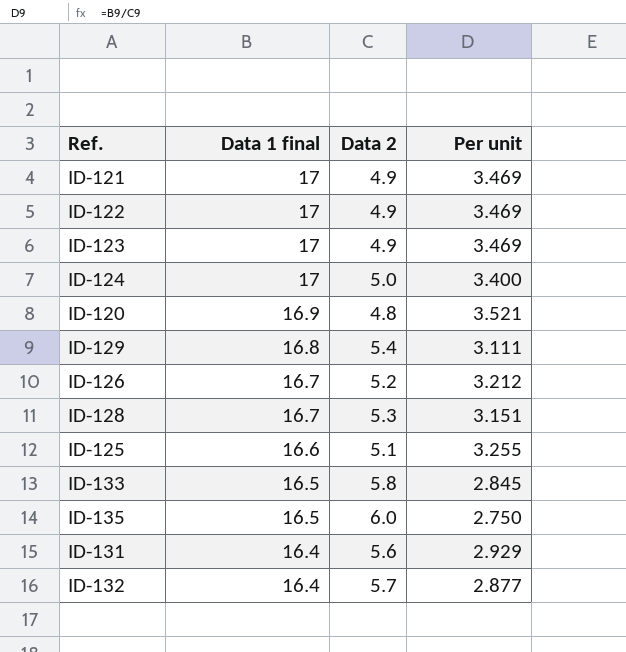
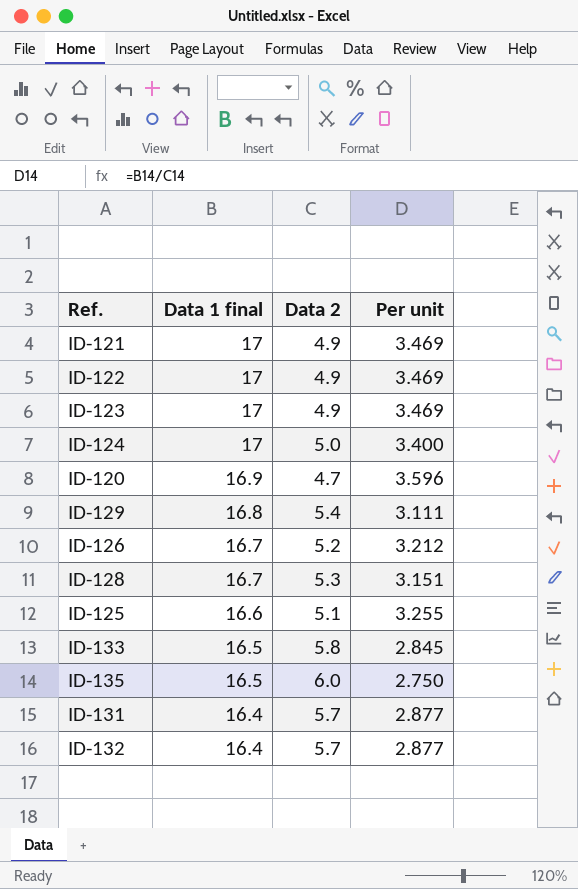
ID-120 | Data 2: 4.8 -> 4.7
ID-120 | Per unit: 3.521 -> 3.596
ID-131 | Data 2: 5.6 -> 5.7
ID-131 | Per unit: 2.929 -> 2.877

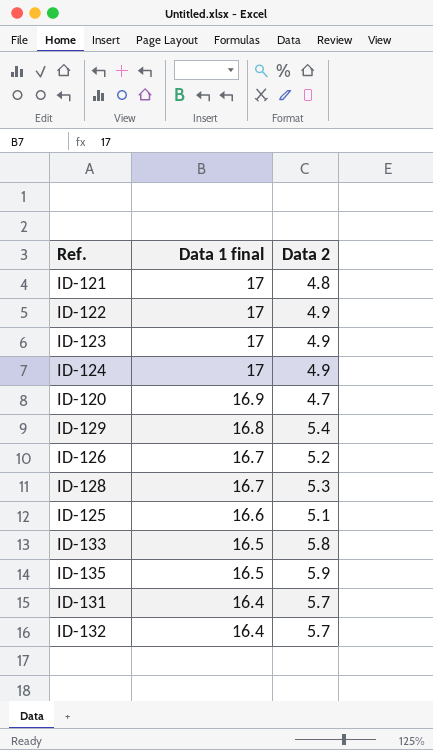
column Per unit | formula: [Data 1 final] / [Data 2] -> none
ID-121 | Data 2: 4.9 -> 4.8
ID-124 | Data 2: 5.0 -> 4.9
ID-135 | Data 2: 6.0 -> 5.9

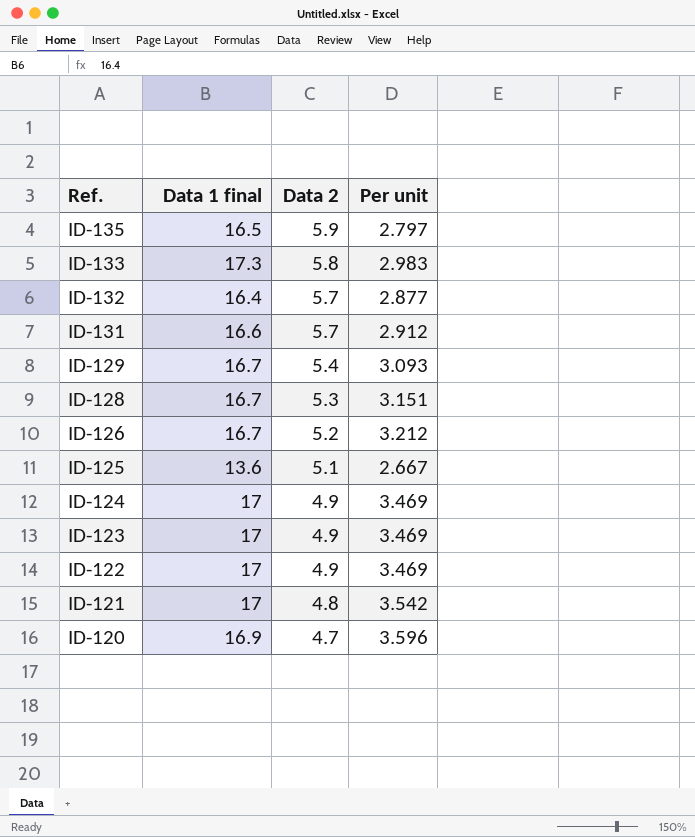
row order: Data 1 final descending -> Ref. descending
column Per unit | formula: none -> [Data 1 final] / [Data 2]
ID-133 | Data 1 final: 16.5 -> 17.3
ID-131 | Data 1 final: 16.4 -> 16.6
ID-129 | Data 1 final: 16.8 -> 16.7
ID-125 | Data 1 final: 16.6 -> 13.6

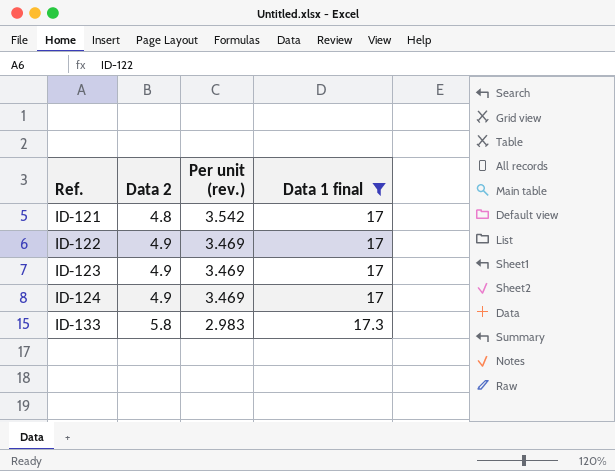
filter: none -> Data 1 final >= 17
row order: Ref. descending -> Ref. ascending
column name: Per unit -> Per unit (rev.)
column Data 1 final | position: 2 -> 4

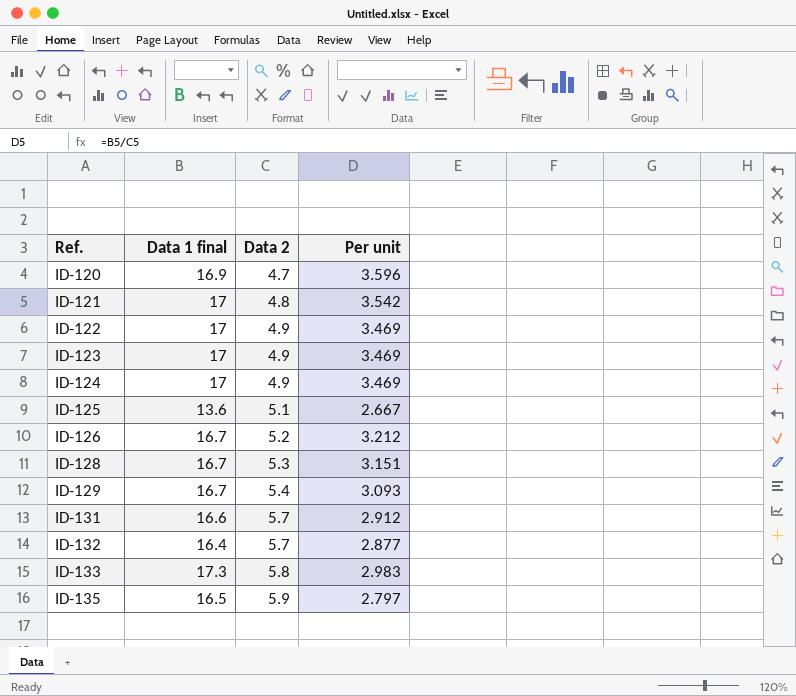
filter: Data 1 final >= 17 -> none
column Data 1 final | position: 4 -> 2
column name: Per unit (rev.) -> Per unit

